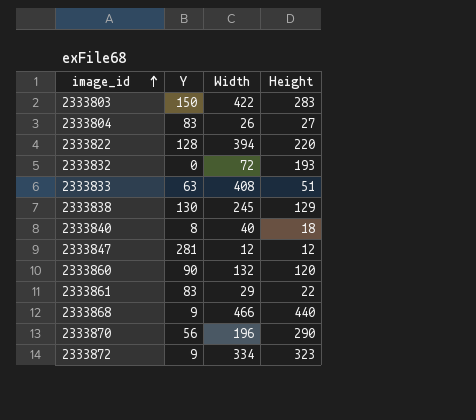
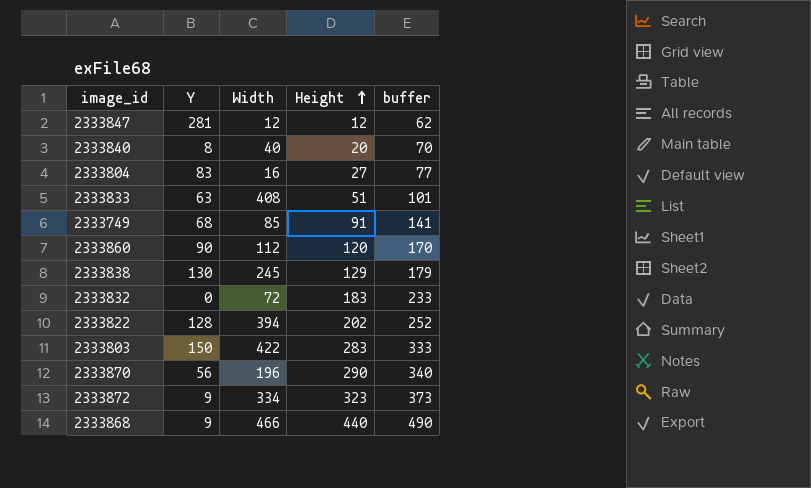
row order: image_id ascending -> Height ascending
column buffer | formula: none -> [Height] + 50
row 2333861: 83 | 29 | 22 -> none
2333840 | Height: 18 -> 20
2333804 | Width: 26 -> 16
row 2333749: none -> 68 | 85 | 91 | 141
2333860 | Width: 132 -> 112
2333832 | Height: 193 -> 183
2333822 | Height: 220 -> 202

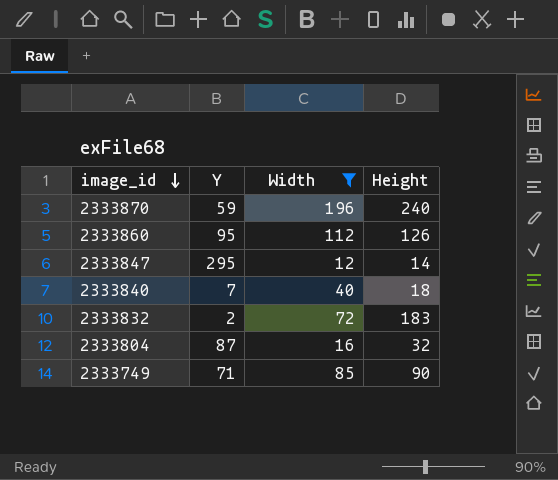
filter: none -> Width <= 196
row order: Height ascending -> image_id descending
column buffer | formula: [Height] + 50 -> none
2333870 | Y: 56 -> 59
2333870 | Height: 290 -> 240
2333860 | Y: 90 -> 95
2333860 | Height: 120 -> 126
2333847 | Y: 281 -> 295
2333847 | Height: 12 -> 14
2333840 | Y: 8 -> 7
2333840 | Height: 20 -> 18
2333832 | Y: 0 -> 2
2333804 | Y: 83 -> 87
2333804 | Height: 27 -> 32
2333749 | Y: 68 -> 71
2333749 | Height: 91 -> 90

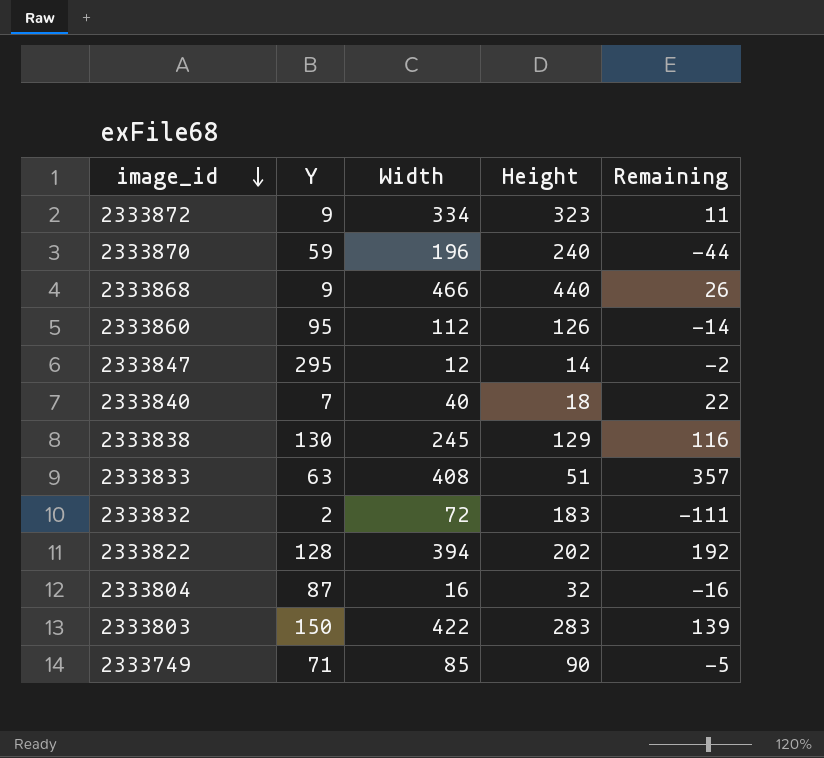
filter: Width <= 196 -> none
column Remaining | formula: none -> [Width] - [Height]

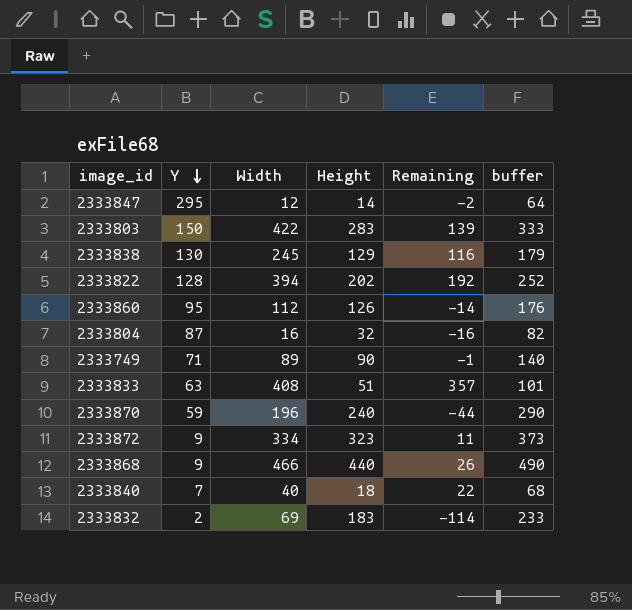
row order: image_id descending -> Y descending
column buffer | formula: none -> [Height] + 50
2333749 | Width: 85 -> 89
2333749 | Remaining: -5 -> -1
2333832 | Width: 72 -> 69
2333832 | Remaining: -111 -> -114

